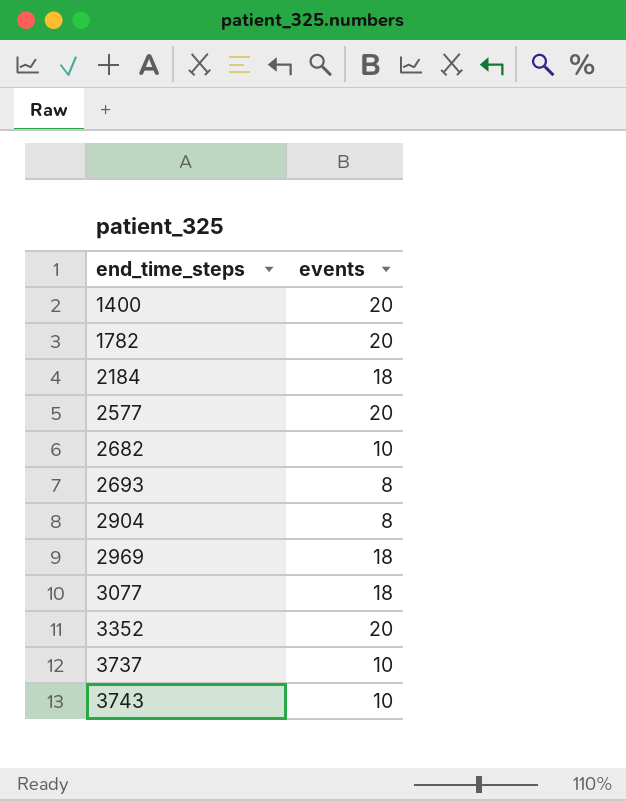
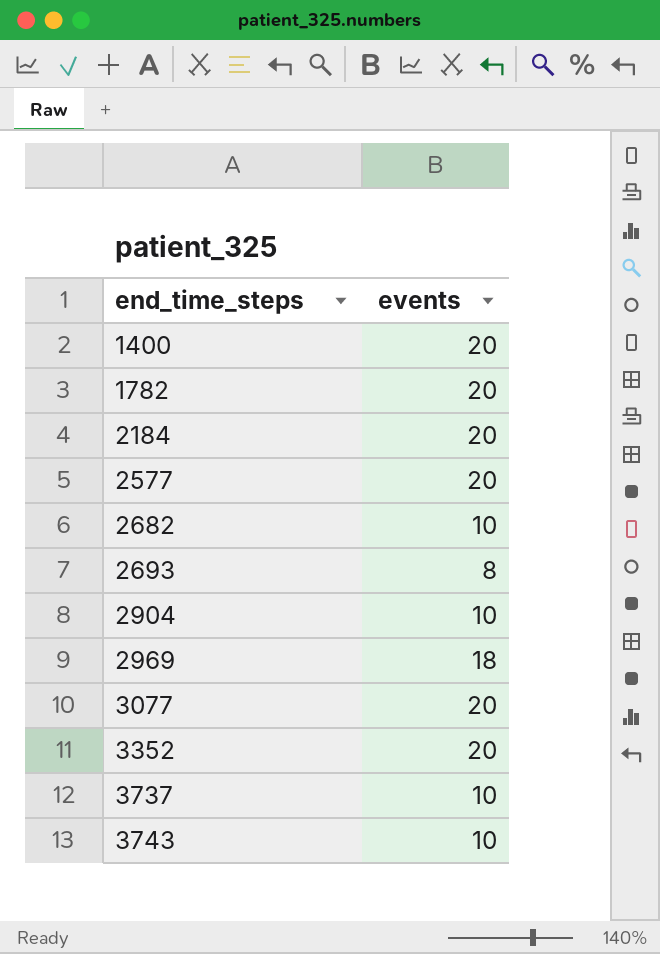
2184 | events: 18 -> 20
2904 | events: 8 -> 10
3077 | events: 18 -> 20

